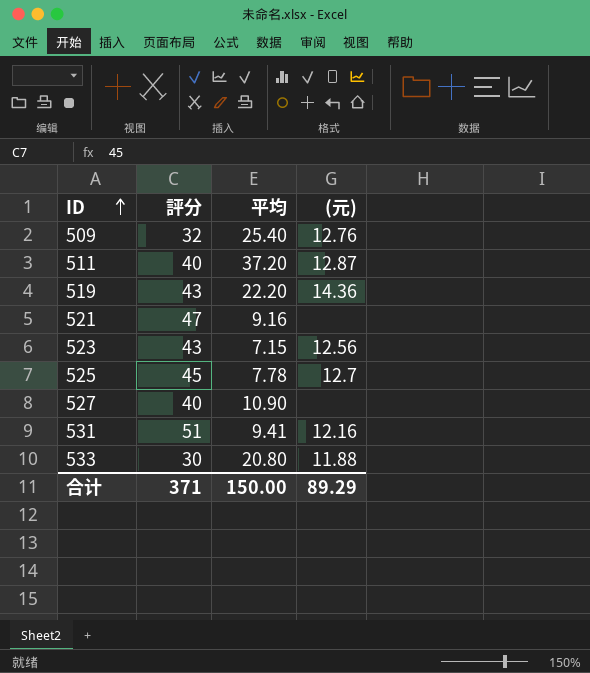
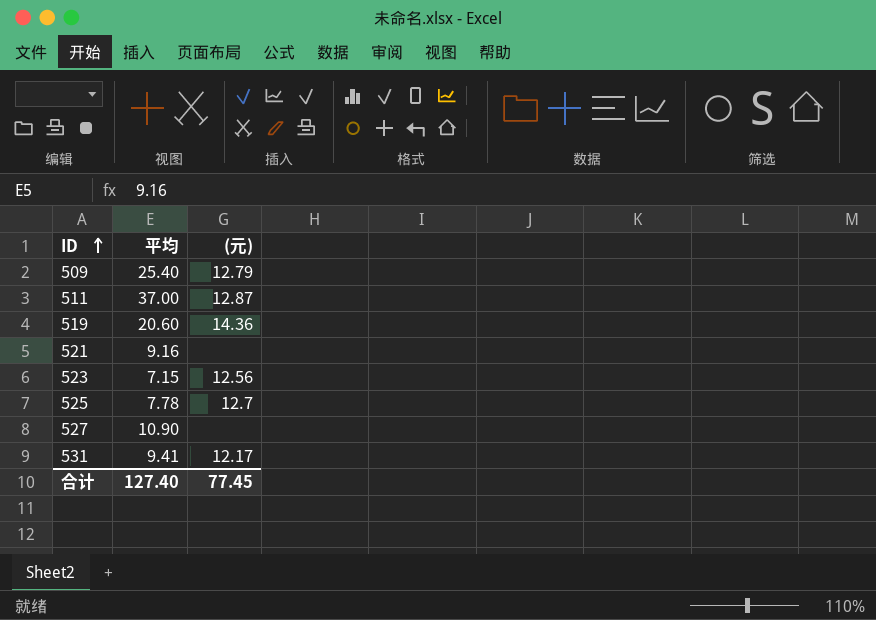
column 評分 | position: 2 -> none
row 533: 30 | 20.80 | 11.88 -> none
509 | (元): 12.76 -> 12.79
511 | 平均: 37.20 -> 37.00
519 | 平均: 22.20 -> 20.60
531 | (元): 12.16 -> 12.17
合计 | 平均: 150.00 -> 127.40
合计 | (元): 89.29 -> 77.45

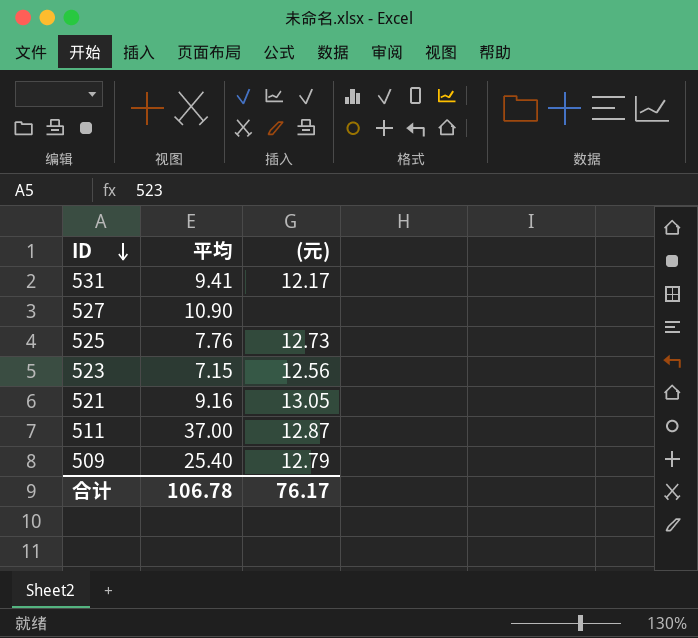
row order: ID ascending -> ID descending
row 519: 20.60 | 14.36 -> none
525 | 平均: 7.78 -> 7.76
525 | (元): 12.7 -> 12.73
521 | (元): none -> 13.05
合计 | 平均: 127.40 -> 106.78
合计 | (元): 77.45 -> 76.17

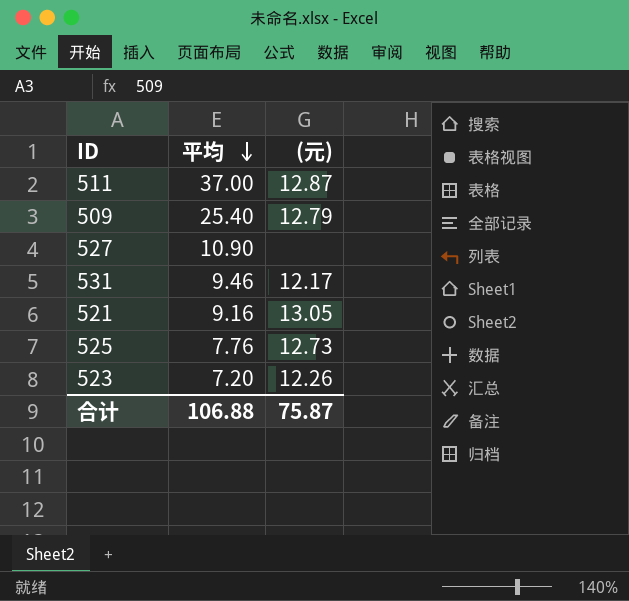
row order: ID descending -> 平均 descending
531 | 平均: 9.41 -> 9.46
523 | 平均: 7.15 -> 7.20
523 | (元): 12.56 -> 12.26
合计 | 平均: 106.78 -> 106.88
合计 | (元): 76.17 -> 75.87

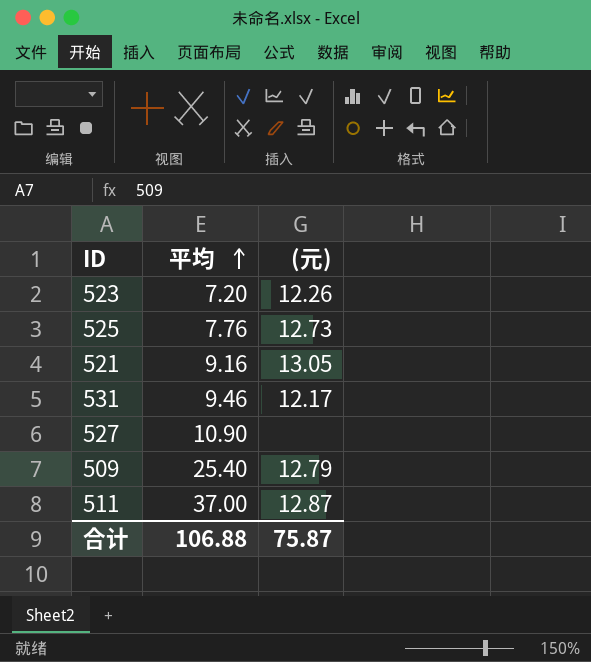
row order: 平均 descending -> 平均 ascending

